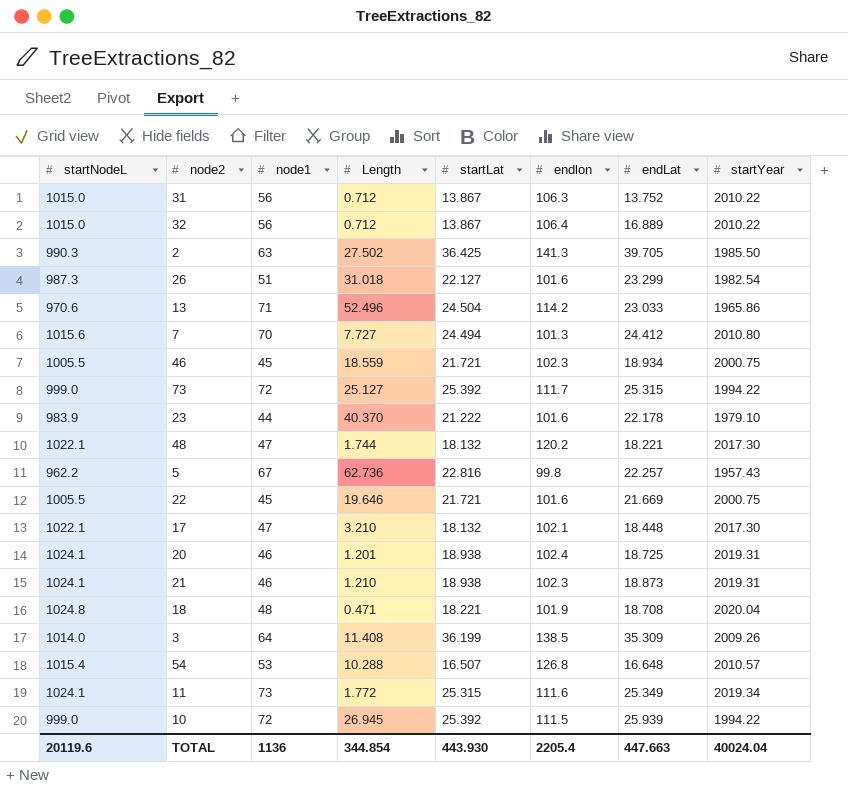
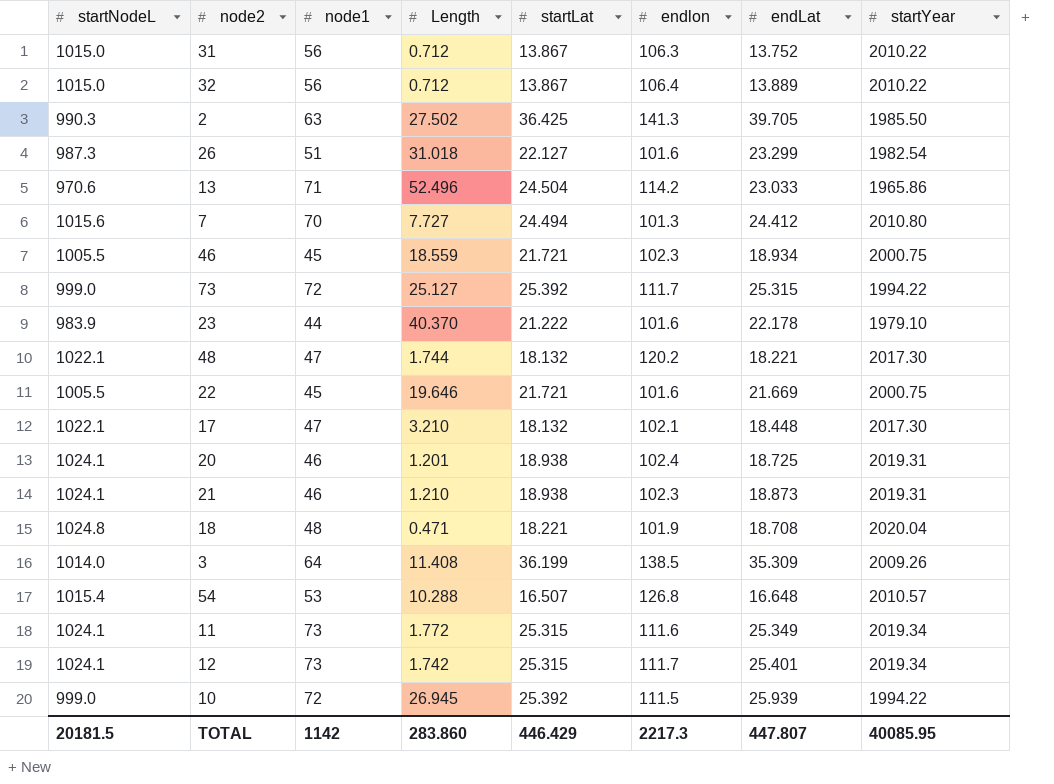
row 5: 962.2 | 67 | 62.736 | 22.816 | 99.8 | 22.257 | 1957.43 -> none
32 | endLat: 16.889 -> 13.889
row 12: none -> 1024.1 | 73 | 1.742 | 25.315 | 111.7 | 25.401 | 2019.34
TOTAL | startNodeL: 20119.6 -> 20181.5
TOTAL | node1: 1136 -> 1142
TOTAL | Length: 344.854 -> 283.860
TOTAL | startLat: 443.930 -> 446.429
TOTAL | endlon: 2205.4 -> 2217.3
TOTAL | endLat: 447.663 -> 447.807
TOTAL | startYear: 40024.04 -> 40085.95

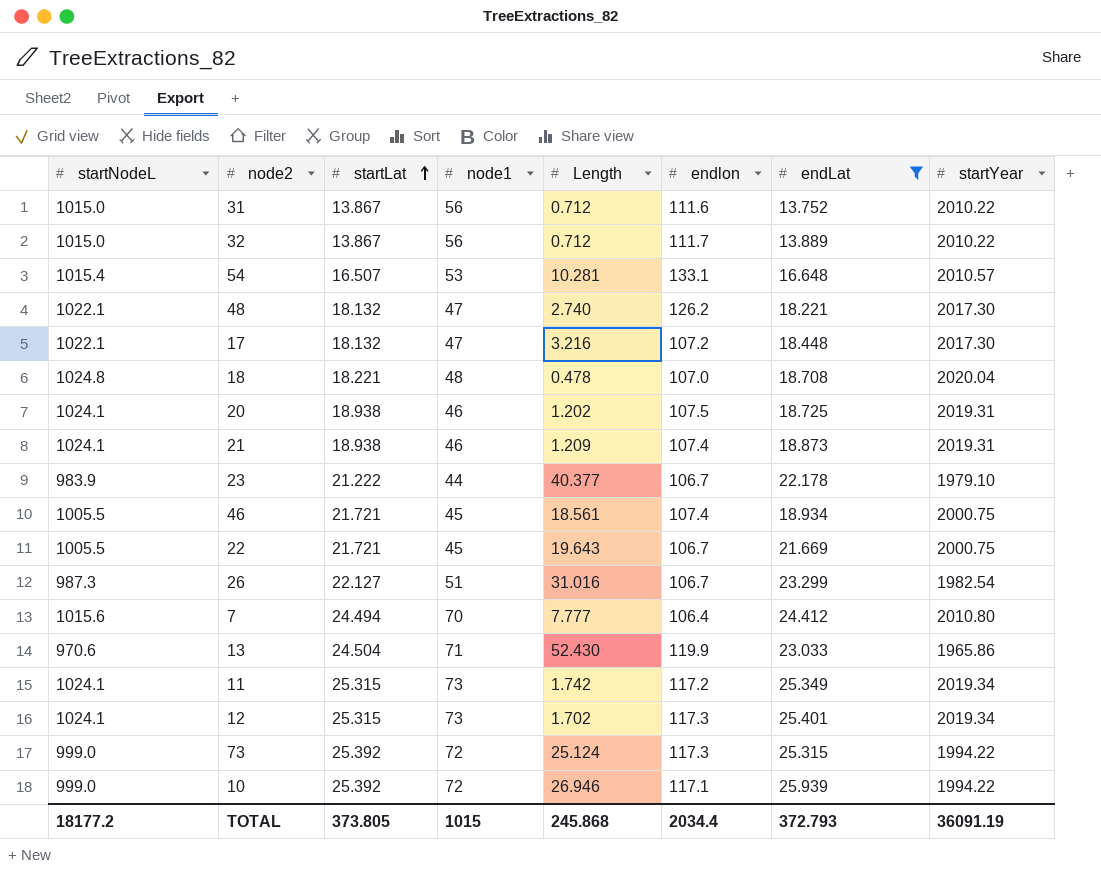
filter: none -> endLat <= 25.939
row order: none -> startLat ascending
column startLat | position: 5 -> 3
31 | endlon: 106.3 -> 111.6
32 | endlon: 106.4 -> 111.7
54 | Length: 10.288 -> 10.281
54 | endlon: 126.8 -> 133.1
48 | Length: 1.744 -> 2.740
48 | endlon: 120.2 -> 126.2
17 | Length: 3.210 -> 3.216
17 | endlon: 102.1 -> 107.2
18 | Length: 0.471 -> 0.478
18 | endlon: 101.9 -> 107.0
20 | Length: 1.201 -> 1.202
20 | endlon: 102.4 -> 107.5
21 | Length: 1.210 -> 1.209
21 | endlon: 102.3 -> 107.4
23 | Length: 40.370 -> 40.377
23 | endlon: 101.6 -> 106.7
46 | Length: 18.559 -> 18.561
46 | endlon: 102.3 -> 107.4
22 | Length: 19.646 -> 19.643
22 | endlon: 101.6 -> 106.7
26 | Length: 31.018 -> 31.016
26 | endlon: 101.6 -> 106.7
7 | Length: 7.727 -> 7.777
7 | endlon: 101.3 -> 106.4
13 | Length: 52.496 -> 52.430
13 | endlon: 114.2 -> 119.9
11 | Length: 1.772 -> 1.742
11 | endlon: 111.6 -> 117.2
12 | Length: 1.742 -> 1.702
12 | endlon: 111.7 -> 117.3
73 | Length: 25.127 -> 25.124
73 | endlon: 111.7 -> 117.3
10 | Length: 26.945 -> 26.946
10 | endlon: 111.5 -> 117.1
TOTAL | startNodeL: 20181.5 -> 18177.2
TOTAL | startLat: 446.429 -> 373.805
TOTAL | node1: 1142 -> 1015
TOTAL | Length: 283.860 -> 245.868
TOTAL | endlon: 2217.3 -> 2034.4
TOTAL | endLat: 447.807 -> 372.793
TOTAL | startYear: 40085.95 -> 36091.19

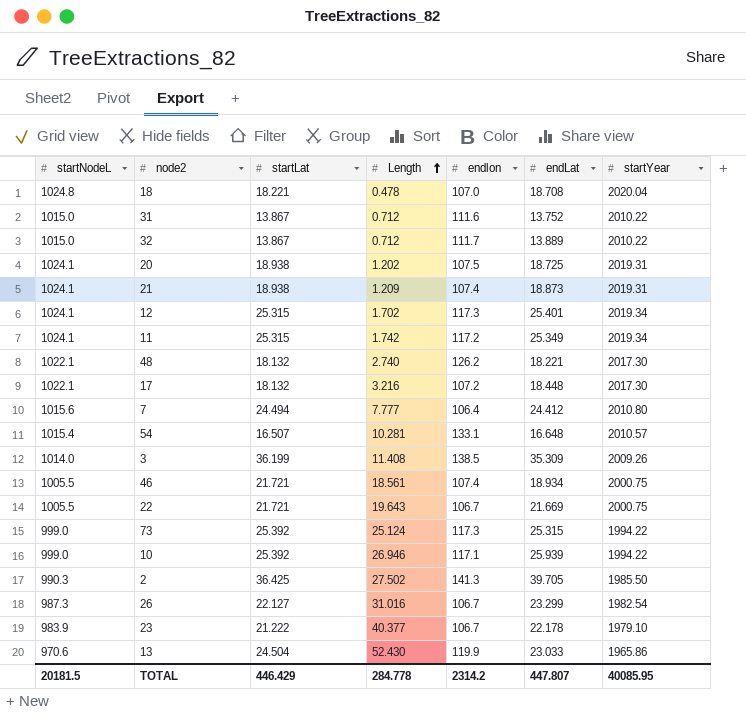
filter: endLat <= 25.939 -> none
row order: startLat ascending -> Length ascending
column node1 | position: 4 -> none
TOTAL | startNodeL: 18177.2 -> 20181.5
TOTAL | startLat: 373.805 -> 446.429
TOTAL | Length: 245.868 -> 284.778
TOTAL | endlon: 2034.4 -> 2314.2
TOTAL | endLat: 372.793 -> 447.807
TOTAL | startYear: 36091.19 -> 40085.95

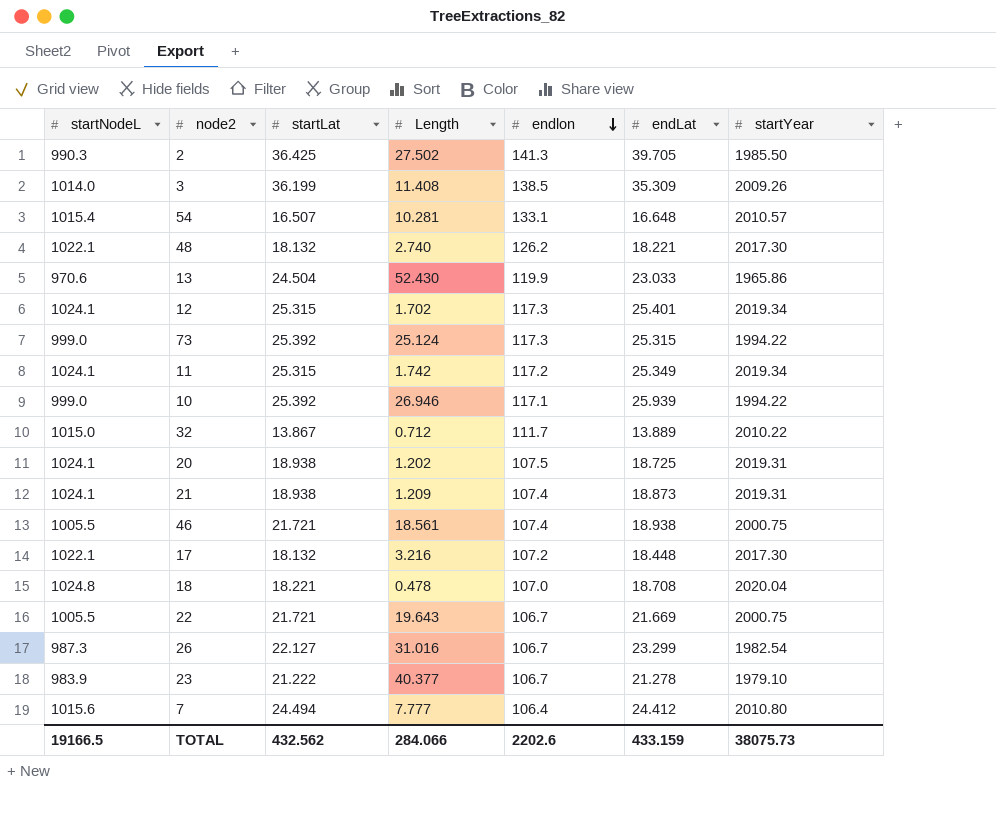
row order: Length ascending -> endlon descending
row 31: 1015.0 | 13.867 | 0.712 | 111.6 | 13.752 | 2010.22 -> none
46 | endLat: 18.934 -> 18.938
23 | endLat: 22.178 -> 21.278
TOTAL | startNodeL: 20181.5 -> 19166.5
TOTAL | startLat: 446.429 -> 432.562
TOTAL | Length: 284.778 -> 284.066
TOTAL | endlon: 2314.2 -> 2202.6
TOTAL | endLat: 447.807 -> 433.159
TOTAL | startYear: 40085.95 -> 38075.73

